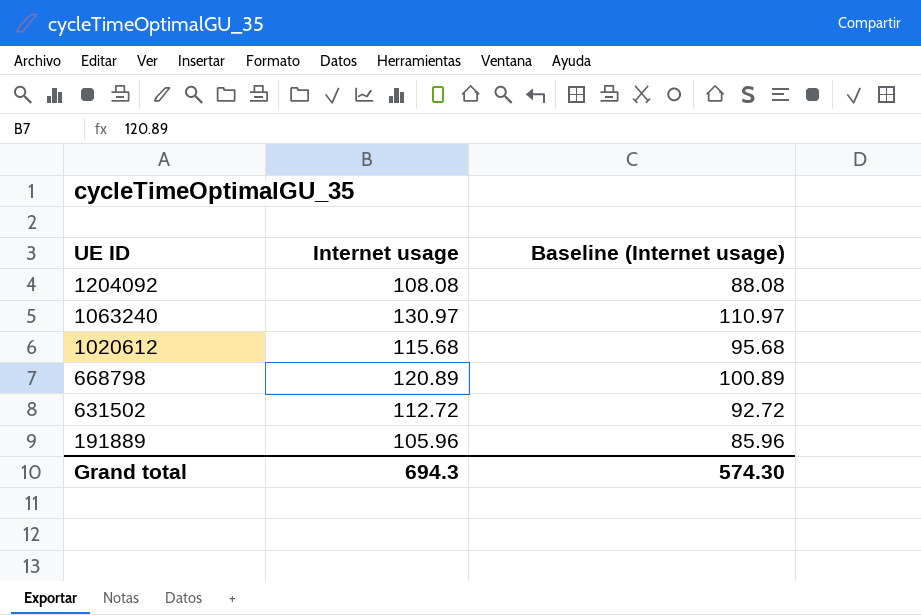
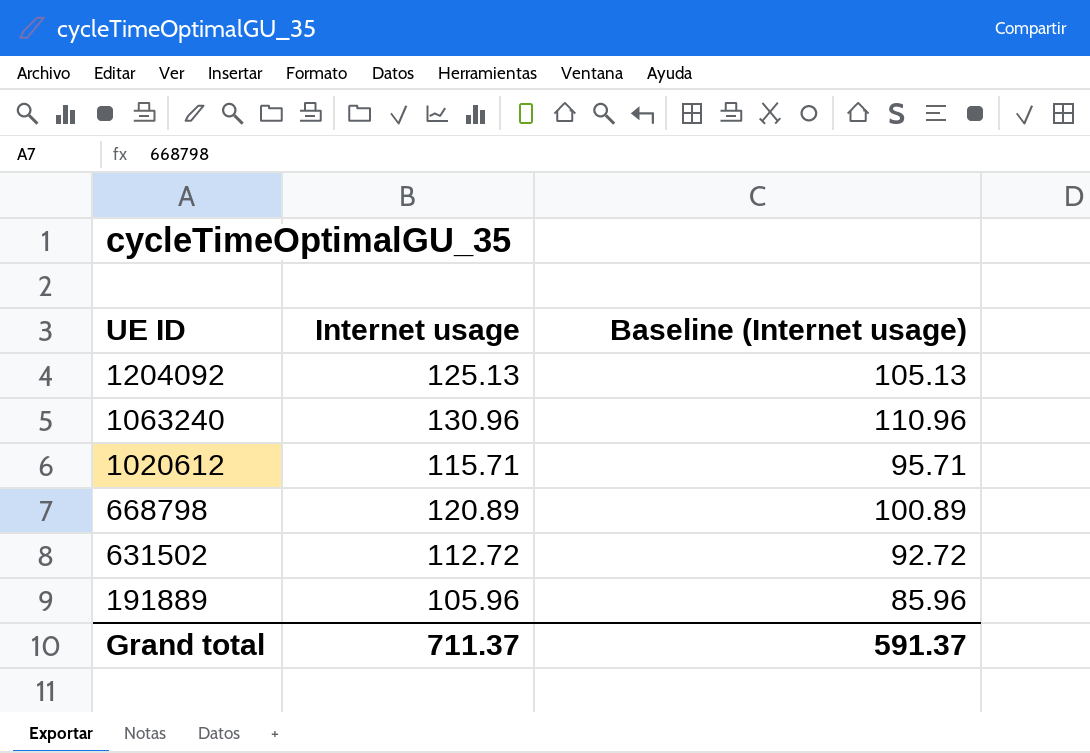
1204092 | Internet usage: 108.08 -> 125.13
1204092 | Baseline (Internet usage): 88.08 -> 105.13
1063240 | Internet usage: 130.97 -> 130.96
1063240 | Baseline (Internet usage): 110.97 -> 110.96
1020612 | Internet usage: 115.68 -> 115.71
1020612 | Baseline (Internet usage): 95.68 -> 95.71
Grand total | Internet usage: 694.3 -> 711.37
Grand total | Baseline (Internet usage): 574.30 -> 591.37

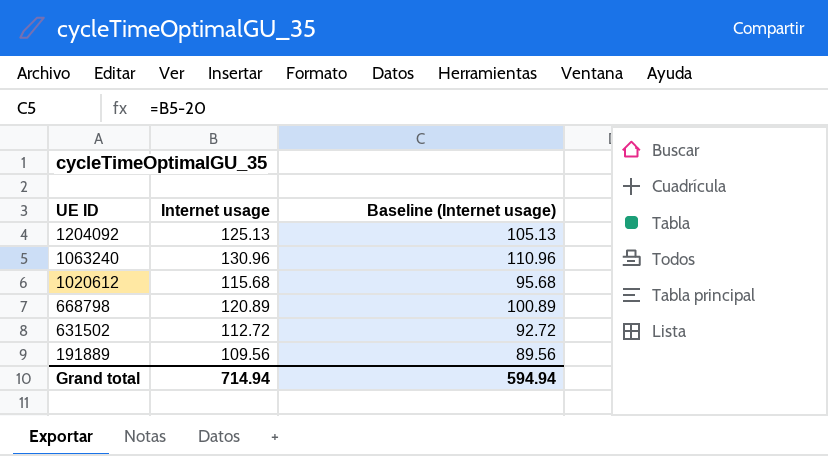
1020612 | Internet usage: 115.71 -> 115.68
1020612 | Baseline (Internet usage): 95.71 -> 95.68
191889 | Internet usage: 105.96 -> 109.56
191889 | Baseline (Internet usage): 85.96 -> 89.56
Grand total | Internet usage: 711.37 -> 714.94
Grand total | Baseline (Internet usage): 591.37 -> 594.94

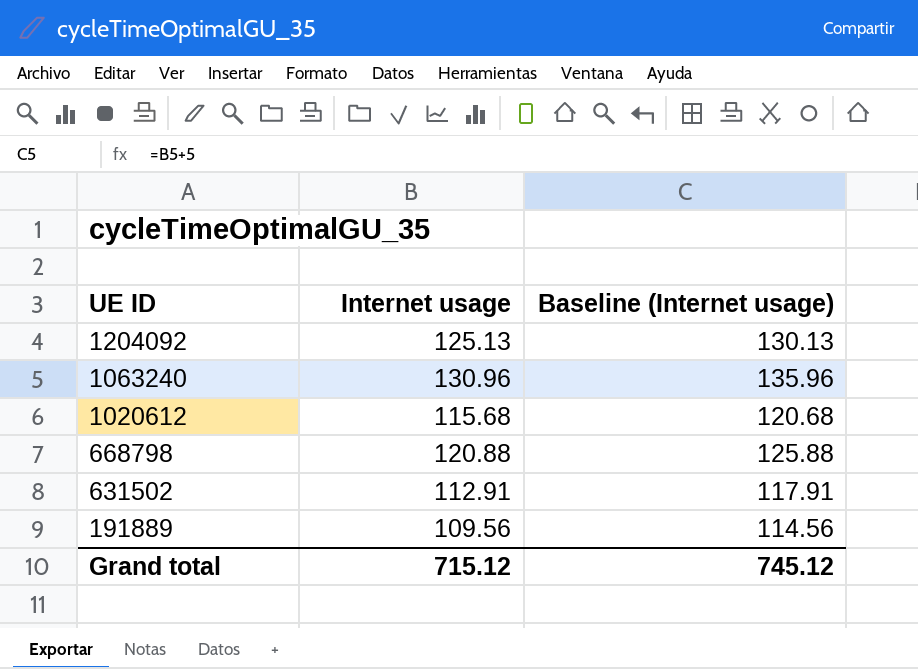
column Baseline (Internet usage) | formula: [Internet usage] - 20 -> [Internet usage] + 5
668798 | Internet usage: 120.89 -> 120.88
631502 | Internet usage: 112.72 -> 112.91
Grand total | Internet usage: 714.94 -> 715.12
Grand total | Baseline (Internet usage): 594.94 -> 745.12

